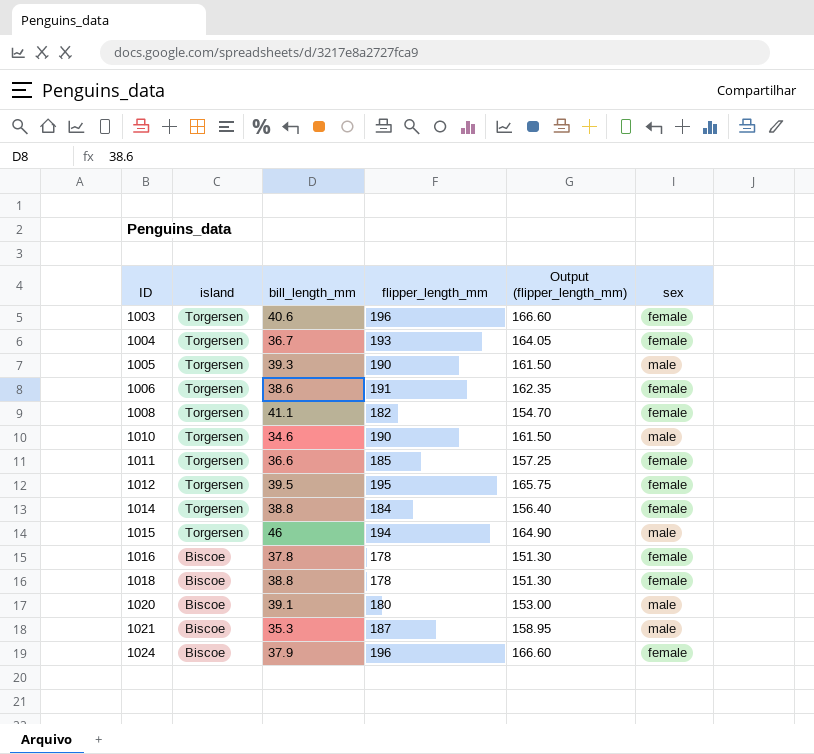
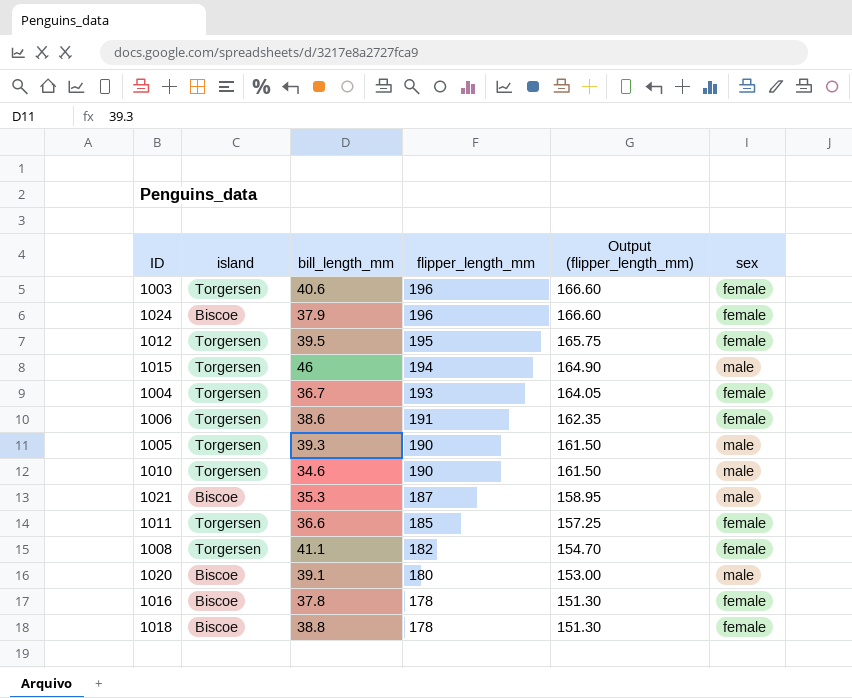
row order: ID ascending -> flipper_length_mm descending
row 1014: Torgersen | 38.8 | 184 | 156.40 | female -> none

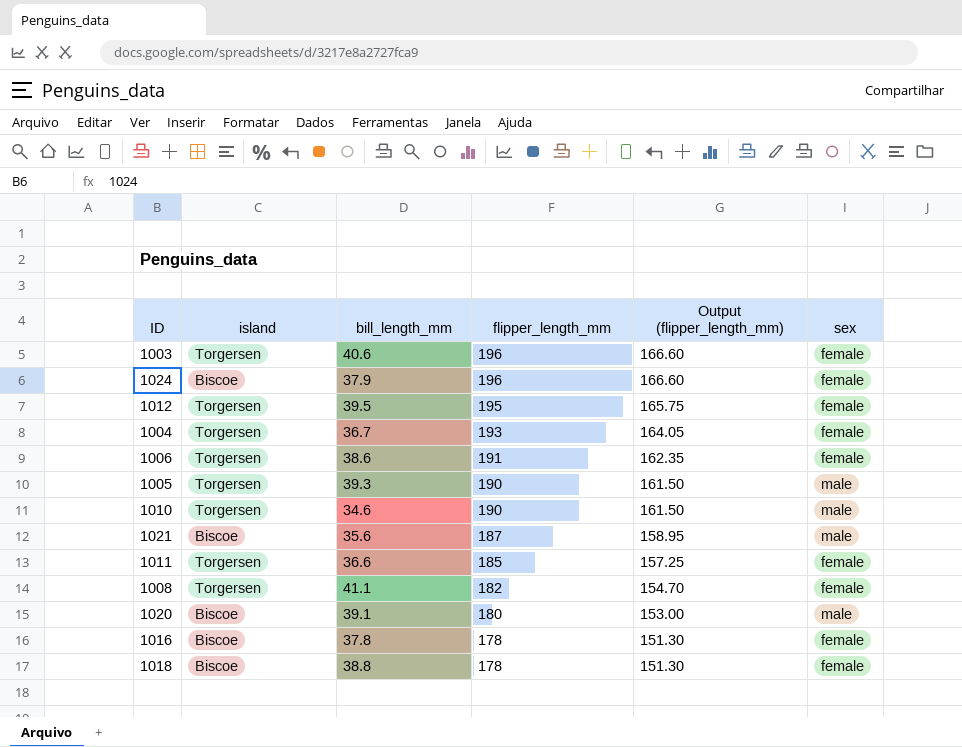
row 1015: Torgersen | 46 | 194 | 164.90 | male -> none
1021 | bill_length_mm: 35.3 -> 35.6

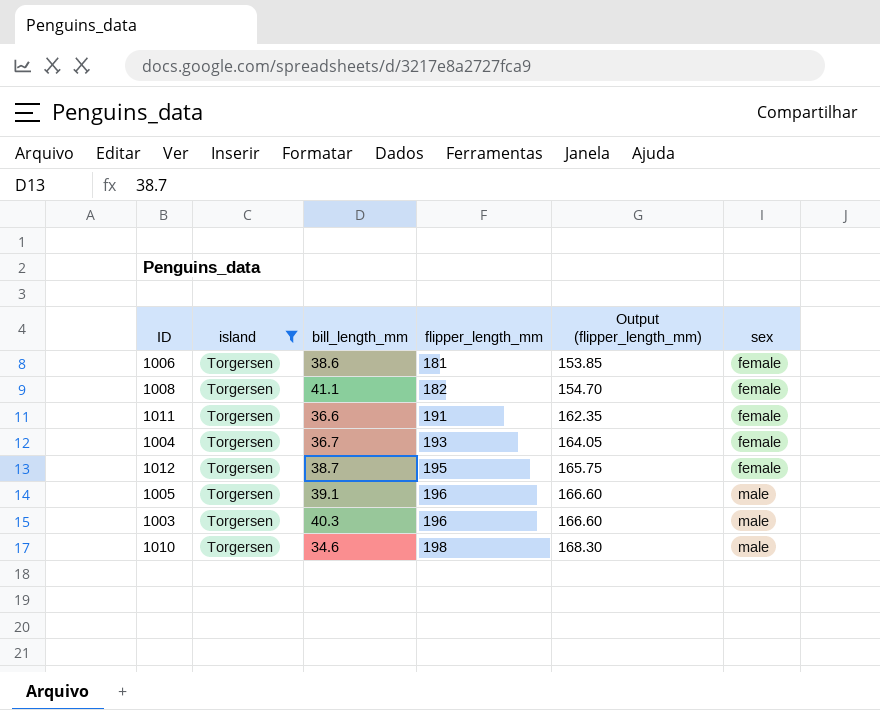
filter: none -> island = Torgersen
row order: flipper_length_mm descending -> flipper_length_mm ascending
1006 | flipper_length_mm: 191 -> 181
1006 | Output (flipper_length_mm): 162.35 -> 153.85
1011 | flipper_length_mm: 185 -> 191
1011 | Output (flipper_length_mm): 157.25 -> 162.35
1012 | bill_length_mm: 39.5 -> 38.7
1005 | bill_length_mm: 39.3 -> 39.1
1005 | flipper_length_mm: 190 -> 196
1005 | Output (flipper_length_mm): 161.50 -> 166.60
1003 | bill_length_mm: 40.6 -> 40.3
1003 | sex: female -> male
1010 | flipper_length_mm: 190 -> 198
1010 | Output (flipper_length_mm): 161.50 -> 168.30

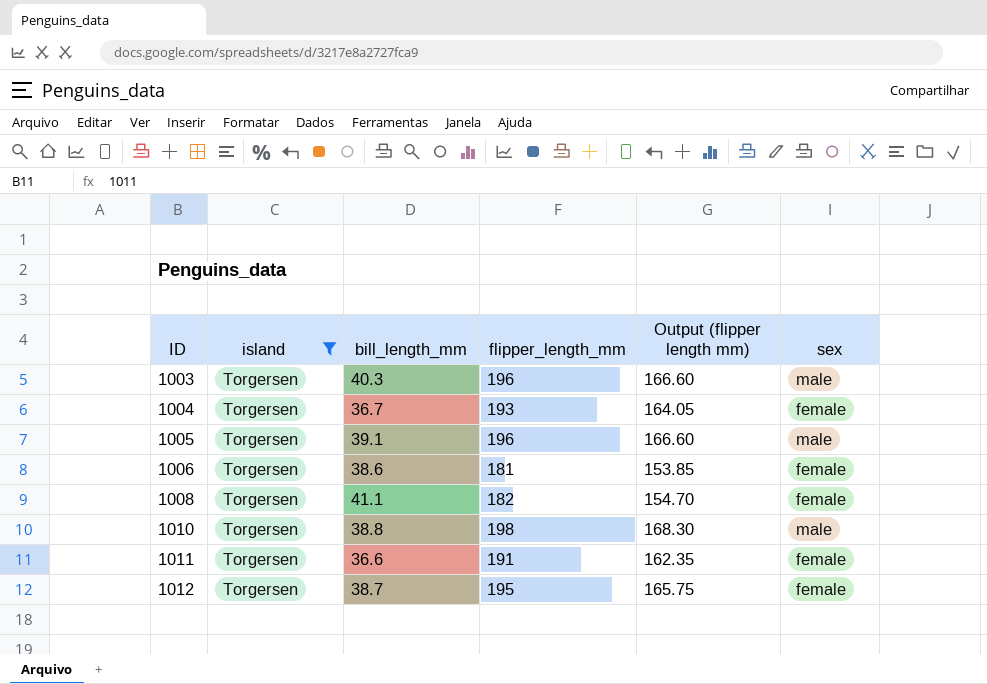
row order: flipper_length_mm ascending -> ID ascending
column name: Output (flipper_length_mm) -> Output (flipper length mm)
1010 | bill_length_mm: 34.6 -> 38.8

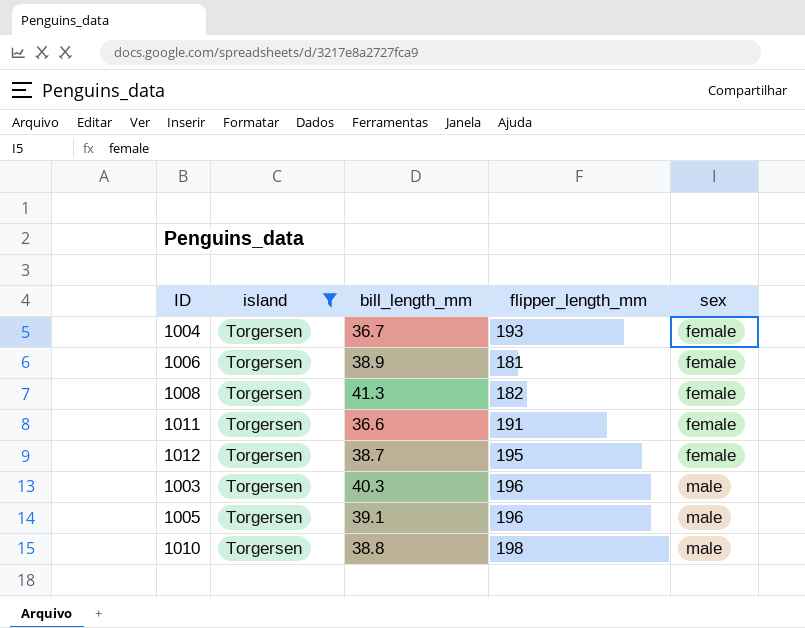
row order: ID ascending -> sex ascending
column Output (flipper length mm) | formula: [flipper_length_mm] * 0.85 -> none
1006 | bill_length_mm: 38.6 -> 38.9
1008 | bill_length_mm: 41.1 -> 41.3

